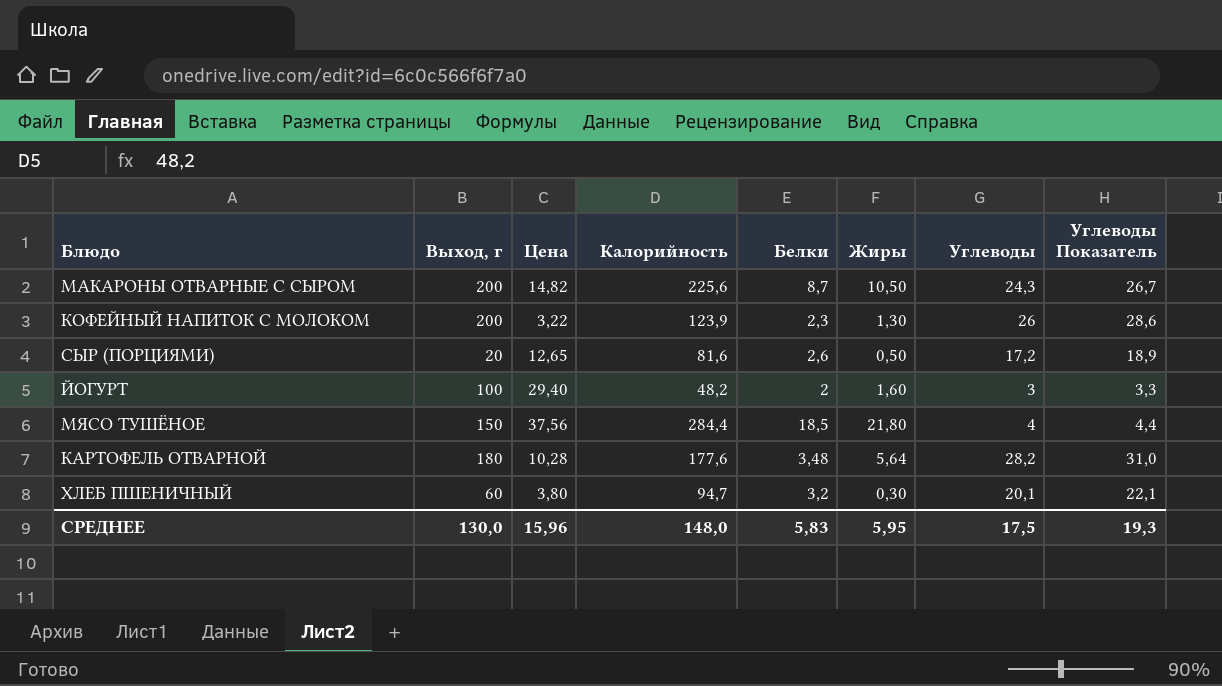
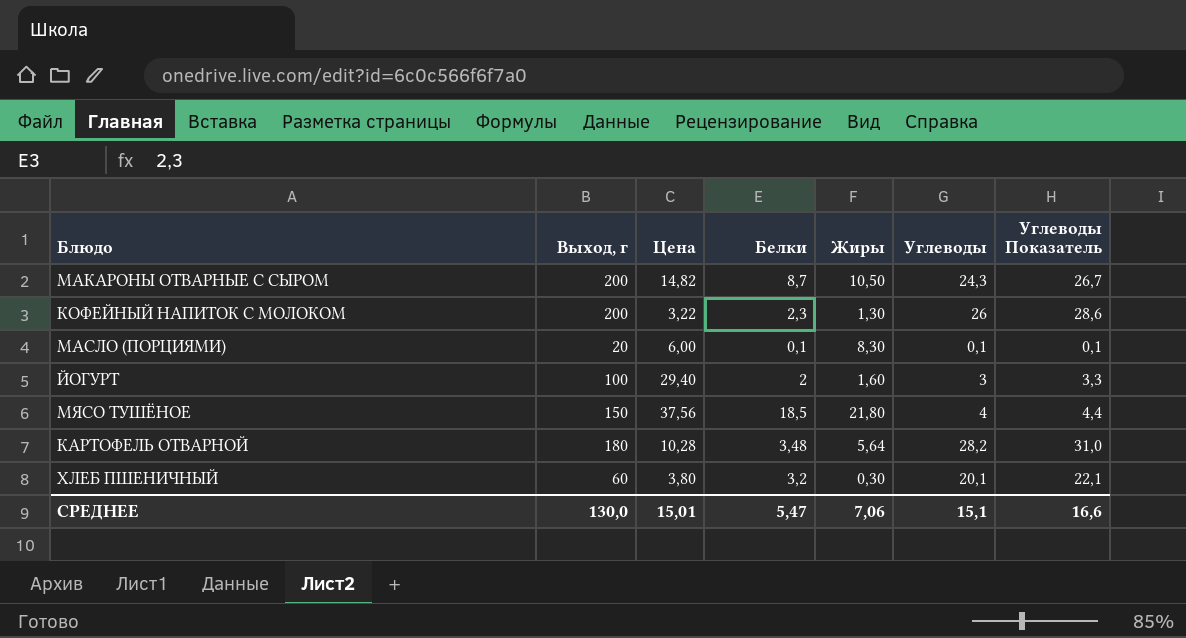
column Калорийность | position: 4 -> none
row СЫР (ПОРЦИЯМИ): 20 | 12,65 | 81,6 | 2,6 | 0,50 | 17,2 | 18,9 -> none
row МАСЛО (ПОРЦИЯМИ): none -> 20 | 6,00 | 0,1 | 8,30 | 0,1 | 0,1
СРЕДНЕЕ | Цена: 15,96 -> 15,01
СРЕДНЕЕ | Белки: 5,83 -> 5,47
СРЕДНЕЕ | Жиры: 5,95 -> 7,06
СРЕДНЕЕ | Углеводы: 17,5 -> 15,1
СРЕДНЕЕ | Углеводы Показатель: 19,3 -> 16,6

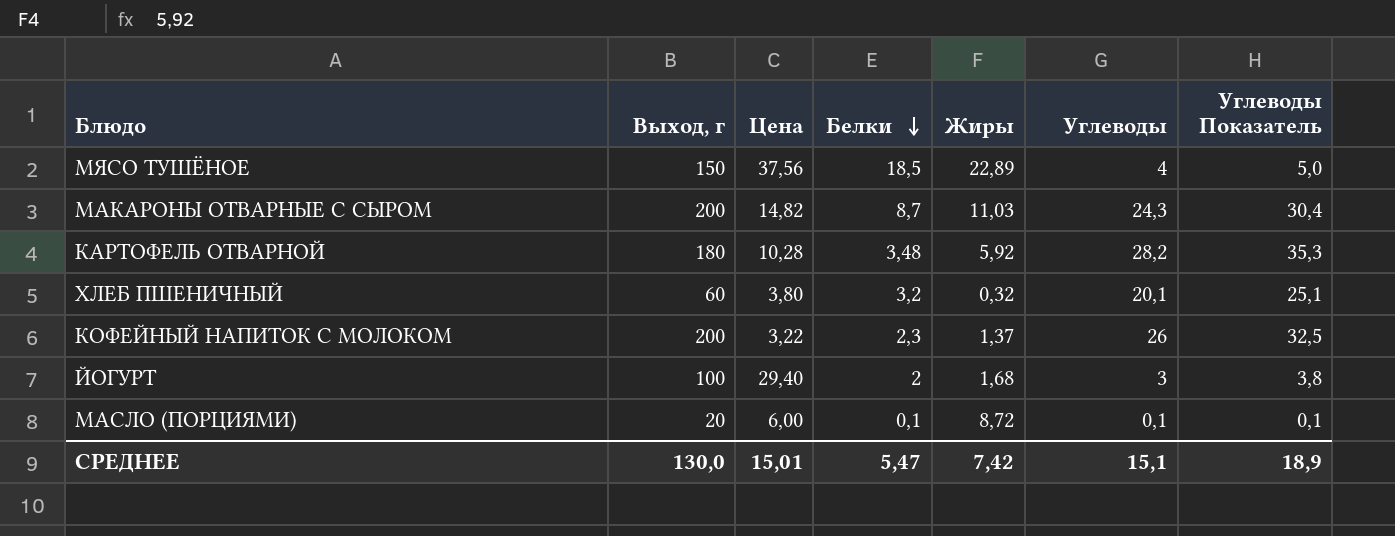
row order: none -> Белки descending
column Углеводы Показатель | formula: [Углеводы] * 1,1 -> [Углеводы] * 1,25
МЯСО ТУШЁНОЕ | Жиры: 21,80 -> 22,89
МАКАРОНЫ ОТВАРНЫЕ С СЫРОМ | Жиры: 10,50 -> 11,03
КАРТОФЕЛЬ ОТВАРНОЙ | Жиры: 5,64 -> 5,92
ХЛЕБ ПШЕНИЧНЫЙ | Жиры: 0,30 -> 0,32
КОФЕЙНЫЙ НАПИТОК С МОЛОКОМ | Жиры: 1,30 -> 1,37
ЙОГУРТ | Жиры: 1,60 -> 1,68
МАСЛО (ПОРЦИЯМИ) | Жиры: 8,30 -> 8,72
СРЕДНЕЕ | Жиры: 7,06 -> 7,42
СРЕДНЕЕ | Углеводы Показатель: 16,6 -> 18,9

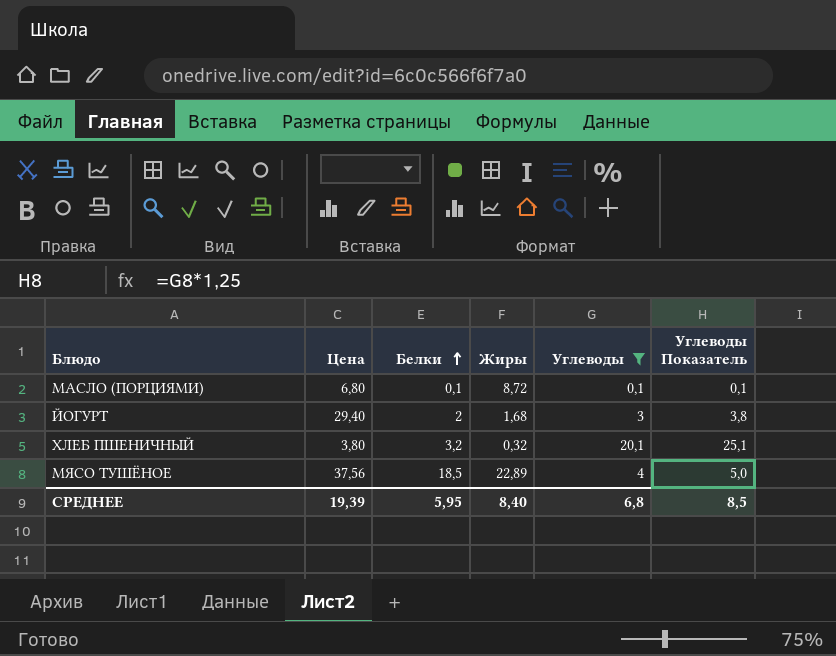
filter: none -> Углеводы <= 20,1
row order: Белки descending -> Белки ascending
column Выход, г | position: 2 -> none
МАСЛО (ПОРЦИЯМИ) | Цена: 6,00 -> 6,80
СРЕДНЕЕ | Цена: 15,01 -> 19,39
СРЕДНЕЕ | Белки: 5,47 -> 5,95
СРЕДНЕЕ | Жиры: 7,42 -> 8,40
СРЕДНЕЕ | Углеводы: 15,1 -> 6,8
СРЕДНЕЕ | Углеводы Показатель: 18,9 -> 8,5

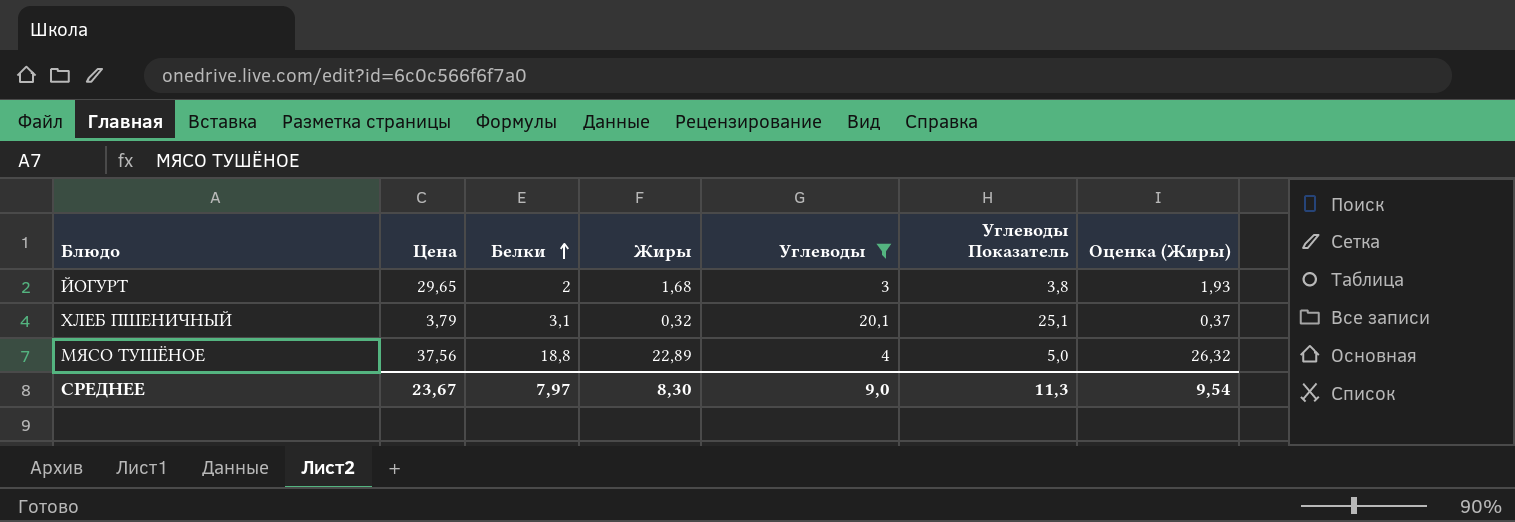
column Оценка (Жиры) | formula: none -> [Жиры] * 1,15
row МАСЛО (ПОРЦИЯМИ): 6,80 | 0,1 | 8,72 | 0,1 | 0,1 -> none
ЙОГУРТ | Цена: 29,40 -> 29,65
ХЛЕБ ПШЕНИЧНЫЙ | Цена: 3,80 -> 3,79
ХЛЕБ ПШЕНИЧНЫЙ | Белки: 3,2 -> 3,1
МЯСО ТУШЁНОЕ | Белки: 18,5 -> 18,8
СРЕДНЕЕ | Цена: 19,39 -> 23,67
СРЕДНЕЕ | Белки: 5,95 -> 7,97
СРЕДНЕЕ | Жиры: 8,40 -> 8,30
СРЕДНЕЕ | Углеводы: 6,8 -> 9,0
СРЕДНЕЕ | Углеводы Показатель: 8,5 -> 11,3

